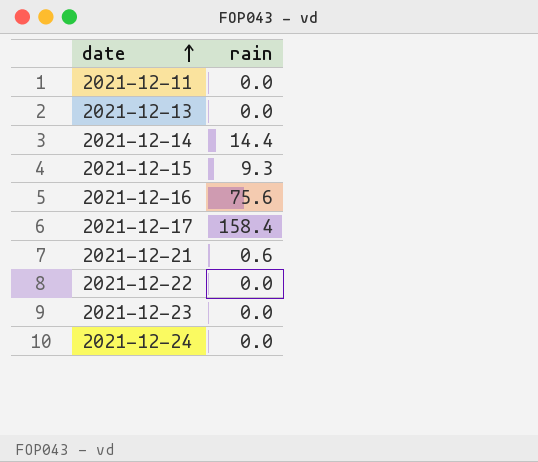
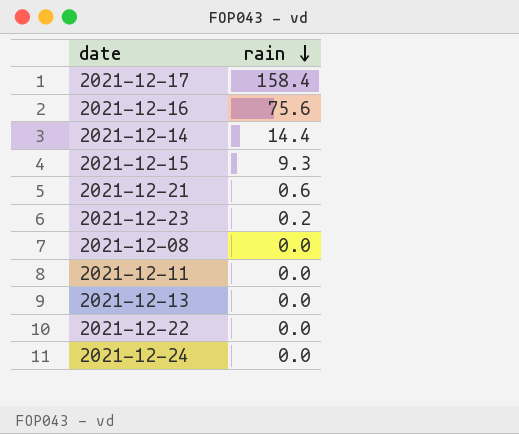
row order: date ascending -> rain descending
2021-12-23 | rain: 0.0 -> 0.2
row 2021-12-08: none -> 0.0

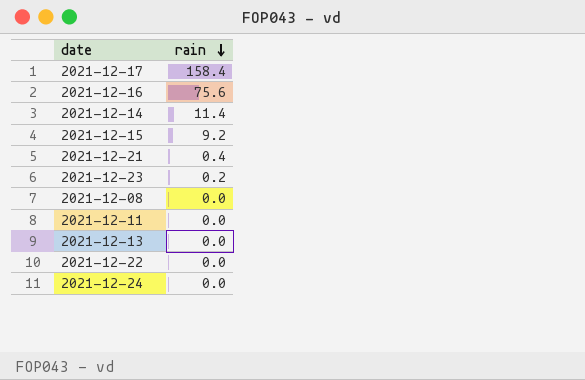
2021-12-14 | rain: 14.4 -> 11.4
2021-12-15 | rain: 9.3 -> 9.2
2021-12-21 | rain: 0.6 -> 0.4

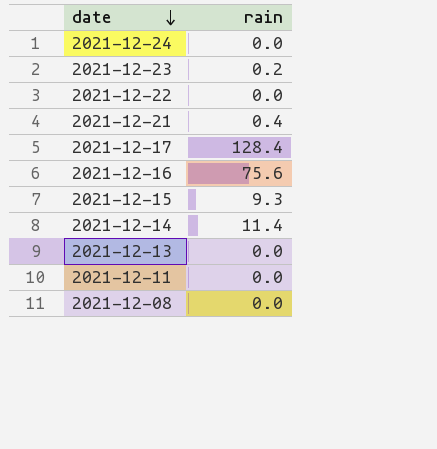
row order: rain descending -> date descending
2021-12-17 | rain: 158.4 -> 128.4
2021-12-15 | rain: 9.2 -> 9.3

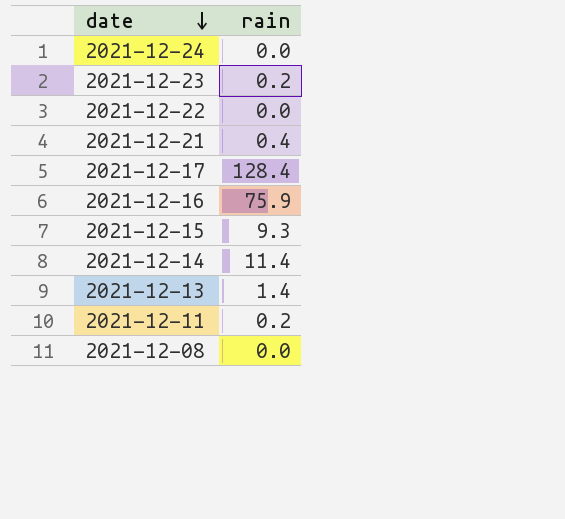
2021-12-16 | rain: 75.6 -> 75.9
2021-12-13 | rain: 0.0 -> 1.4
2021-12-11 | rain: 0.0 -> 0.2

